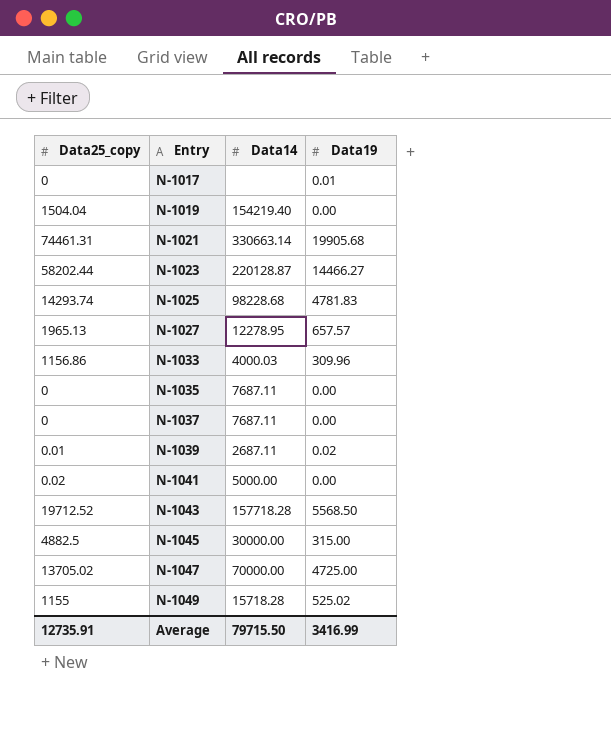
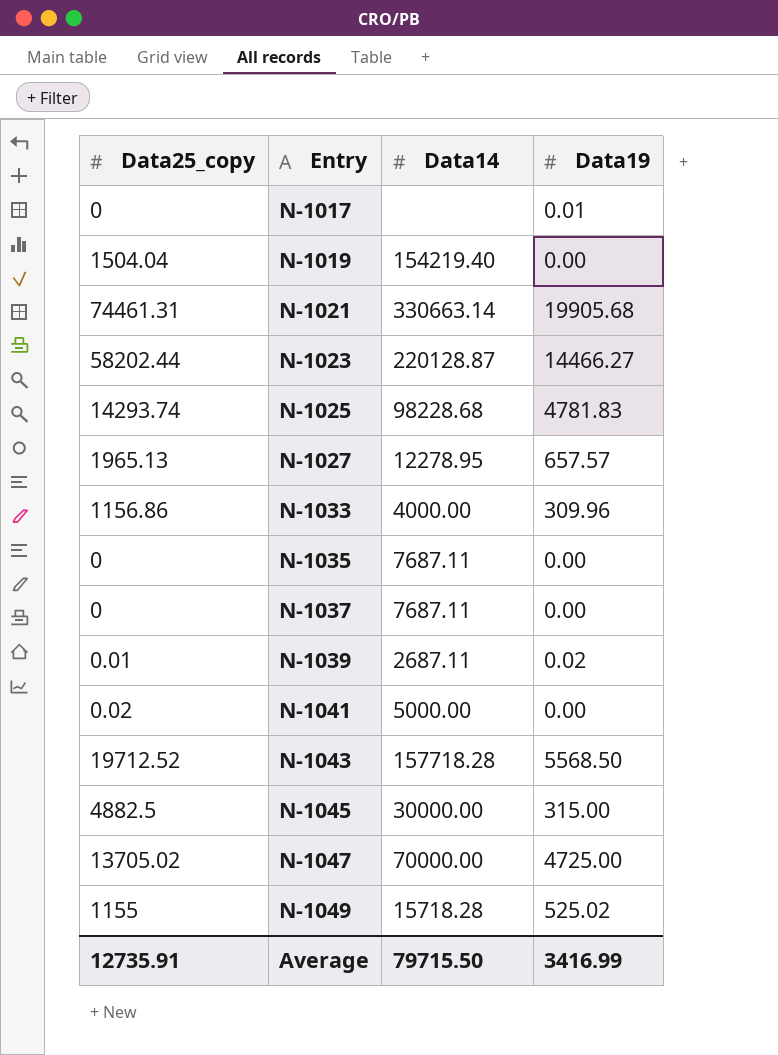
N-1033 | Data14: 4000.03 -> 4000.00

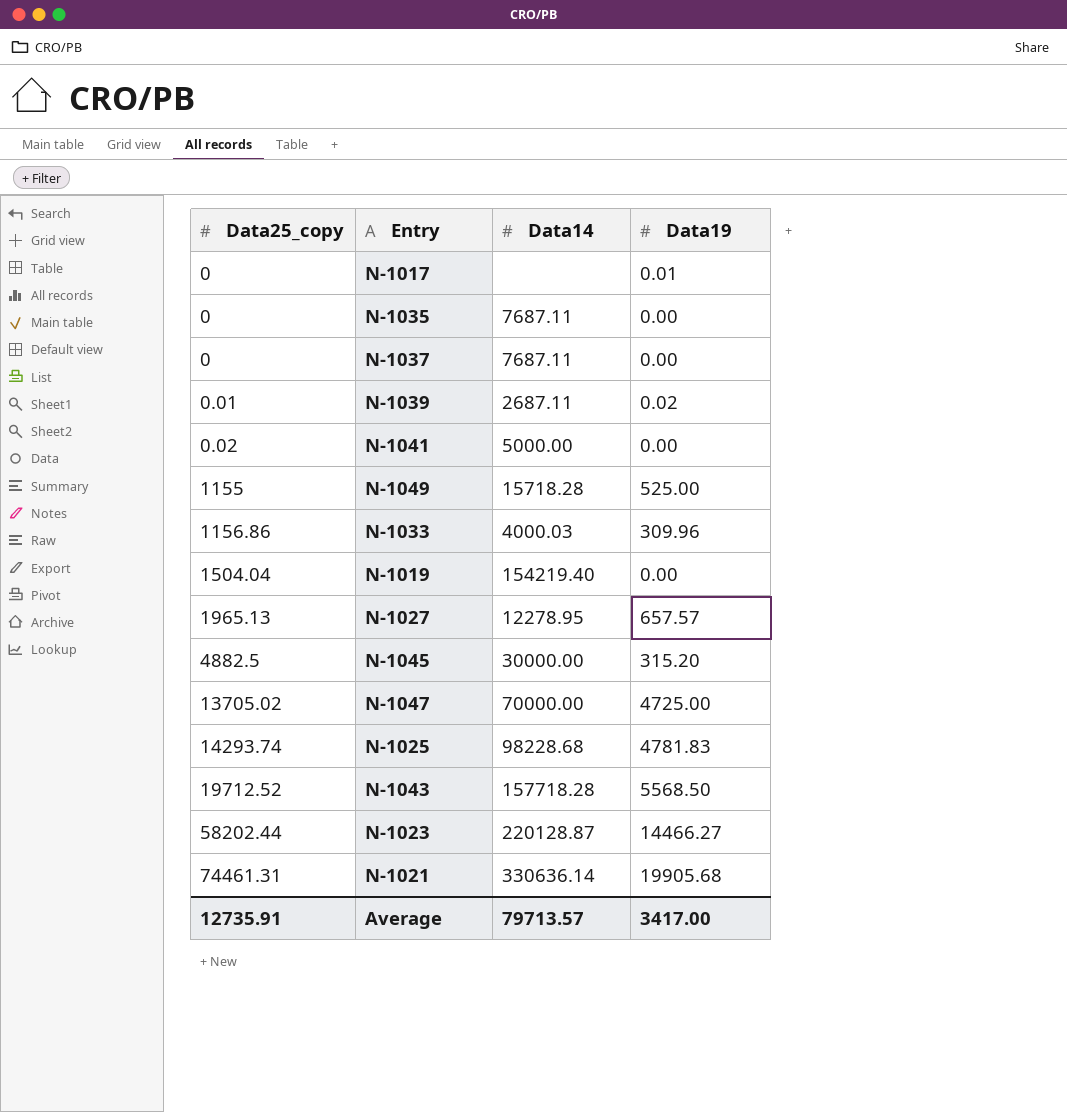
row order: Entry ascending -> Data25_copy ascending
N-1049 | Data19: 525.02 -> 525.00
N-1033 | Data14: 4000.00 -> 4000.03
N-1045 | Data19: 315.00 -> 315.20
N-1021 | Data14: 330663.14 -> 330636.14
Average | Data14: 79715.50 -> 79713.57
Average | Data19: 3416.99 -> 3417.00

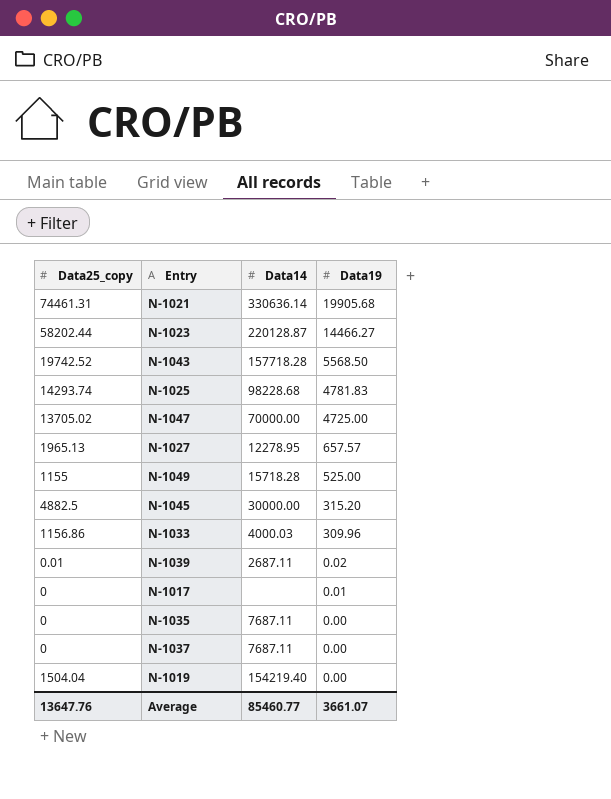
row order: Data25_copy ascending -> Data19 descending
row N-1041: 0.02 | 5000.00 | 0.00 -> none
N-1043 | Data25_copy: 19712.52 -> 19742.52
Average | Data25_copy: 12735.91 -> 13647.76
Average | Data14: 79713.57 -> 85460.77
Average | Data19: 3417.00 -> 3661.07

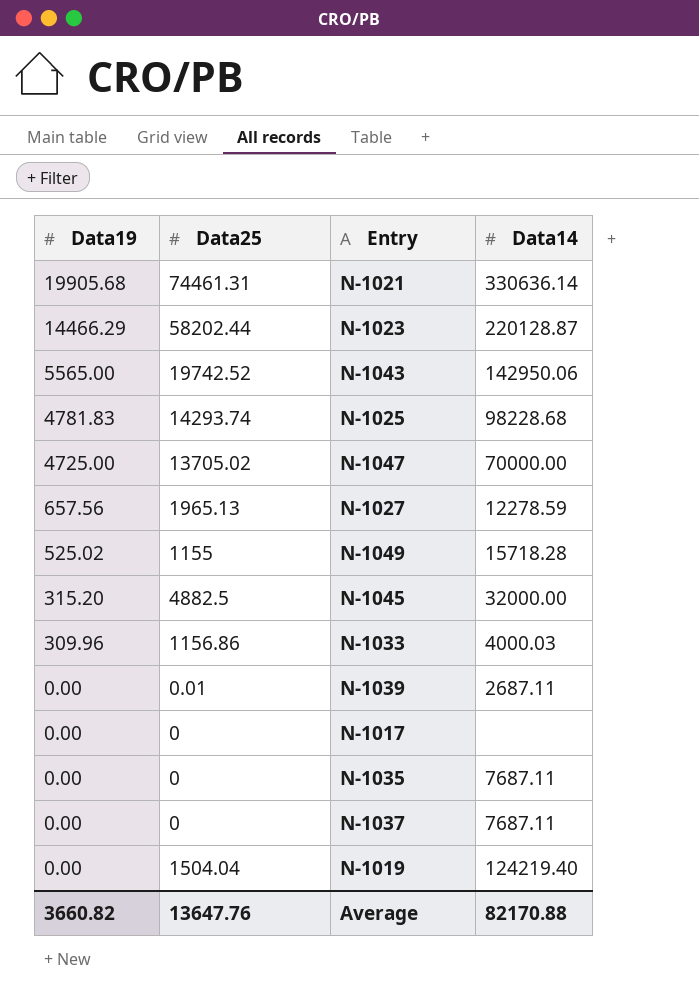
column Data19 | position: 4 -> 1
column name: Data25_copy -> Data25
N-1023 | Data19: 14466.27 -> 14466.29
N-1043 | Data19: 5568.50 -> 5565.00
N-1043 | Data14: 157718.28 -> 142950.06
N-1027 | Data19: 657.57 -> 657.56
N-1027 | Data14: 12278.95 -> 12278.59
N-1049 | Data19: 525.00 -> 525.02
N-1045 | Data14: 30000.00 -> 32000.00
N-1039 | Data19: 0.02 -> 0.00
N-1017 | Data19: 0.01 -> 0.00
N-1019 | Data14: 154219.40 -> 124219.40
Average | Data19: 3661.07 -> 3660.82
Average | Data14: 85460.77 -> 82170.88

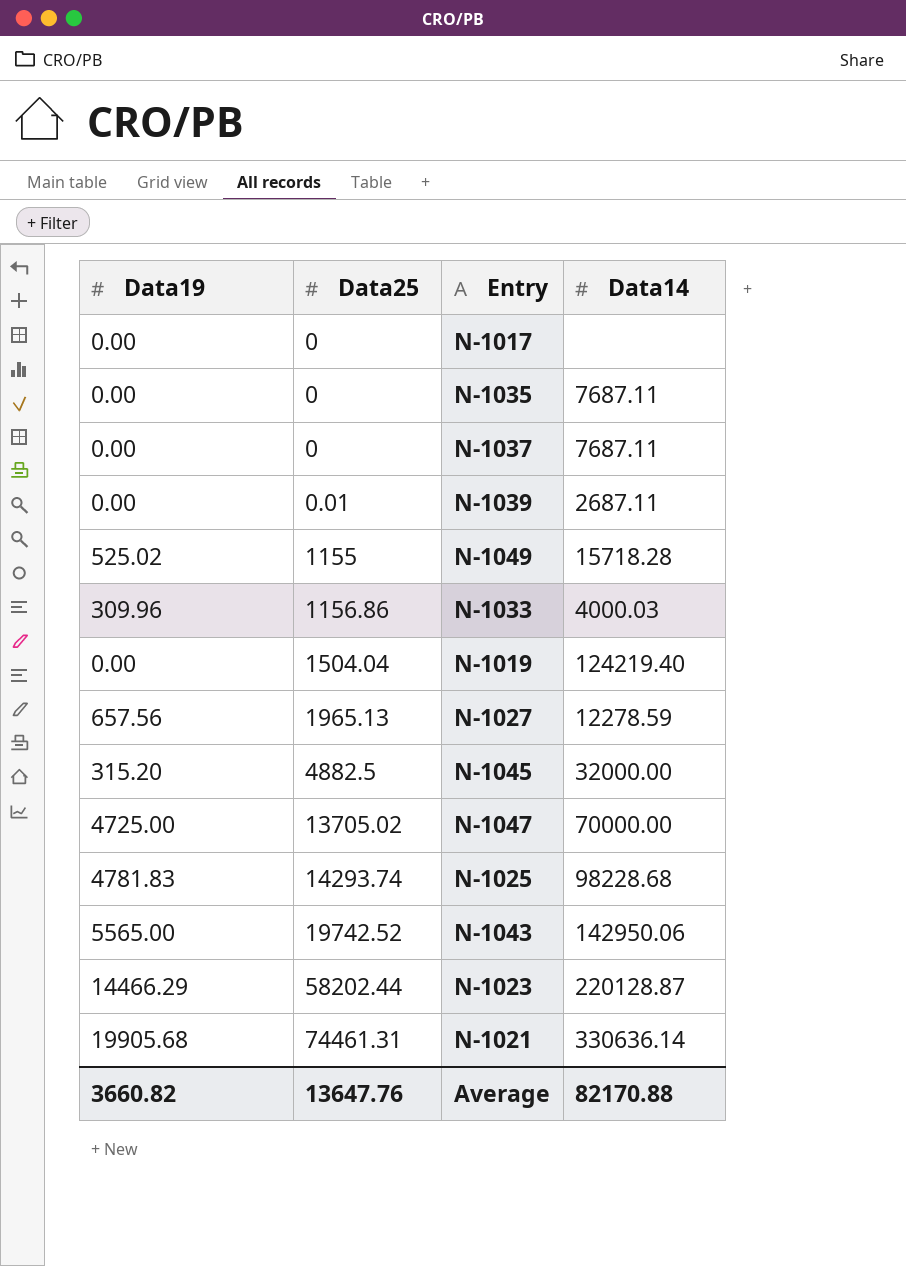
row order: Data19 descending -> Data25 ascending

